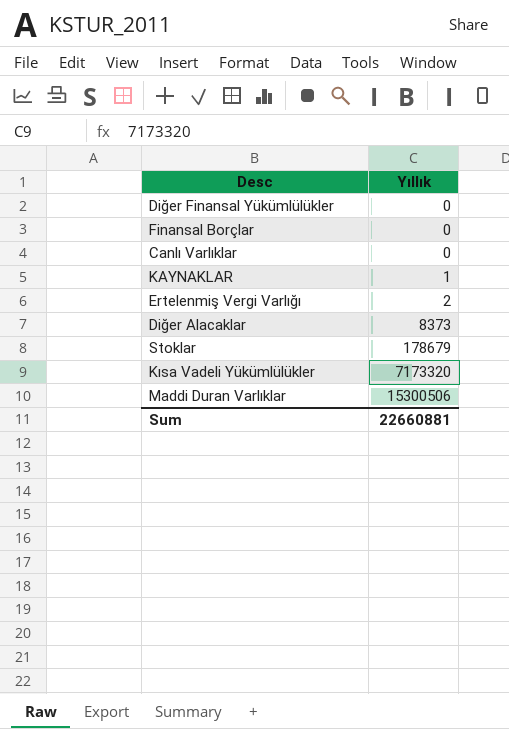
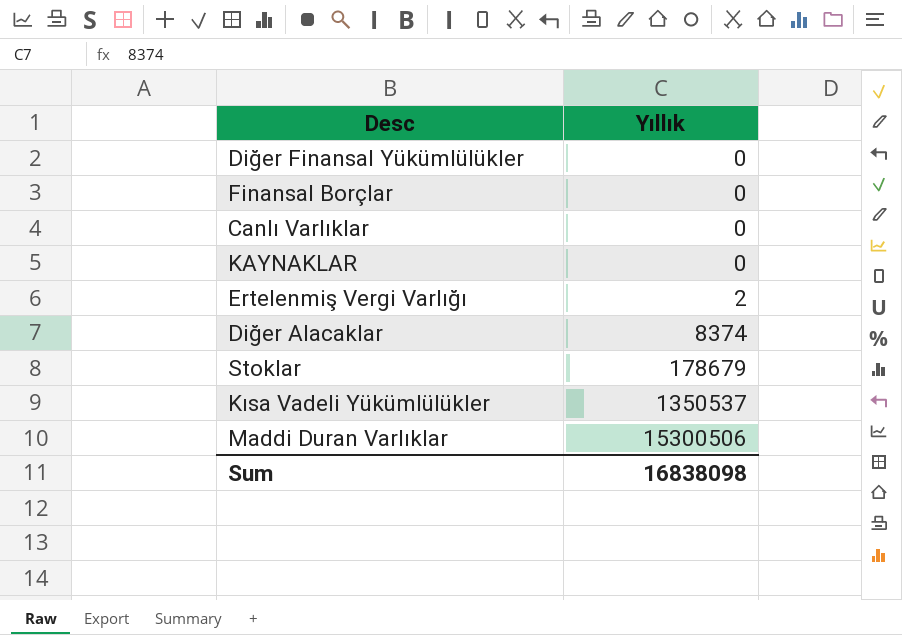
KAYNAKLAR | Yıllık: 1 -> 0
Diğer Alacaklar | Yıllık: 8373 -> 8374
Kısa Vadeli Yükümlülükler | Yıllık: 7173320 -> 1350537
Sum | Yıllık: 22660881 -> 16838098

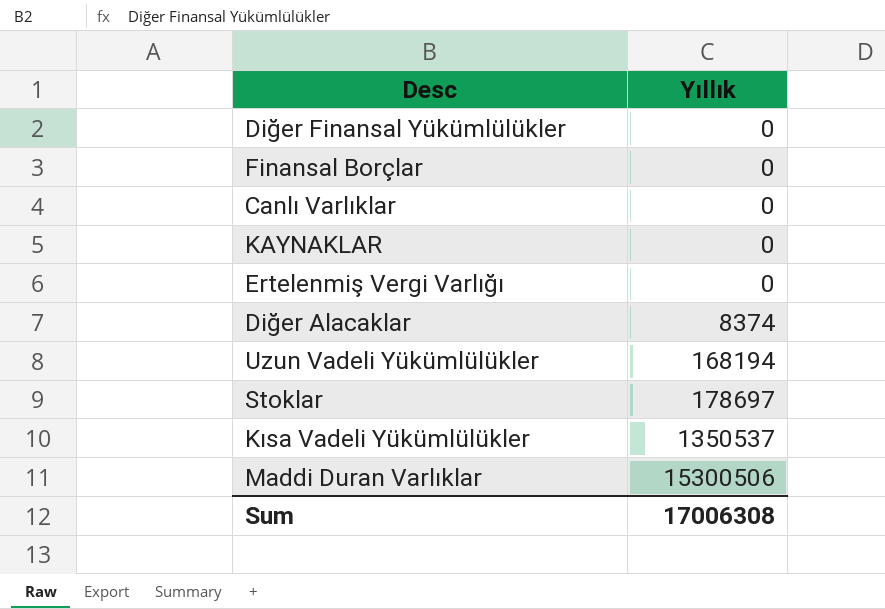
Ertelenmiş Vergi Varlığı | Yıllık: 2 -> 0
row Uzun Vadeli Yükümlülükler: none -> 168194
Stoklar | Yıllık: 178679 -> 178697
Sum | Yıllık: 16838098 -> 17006308

